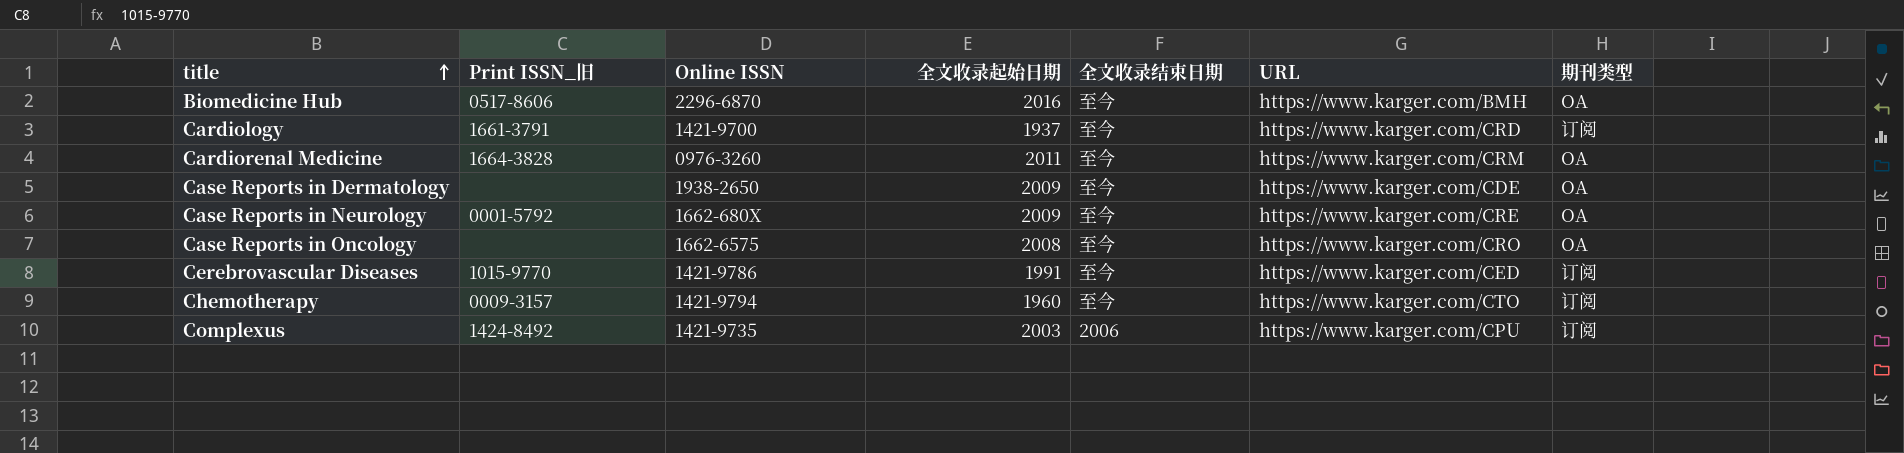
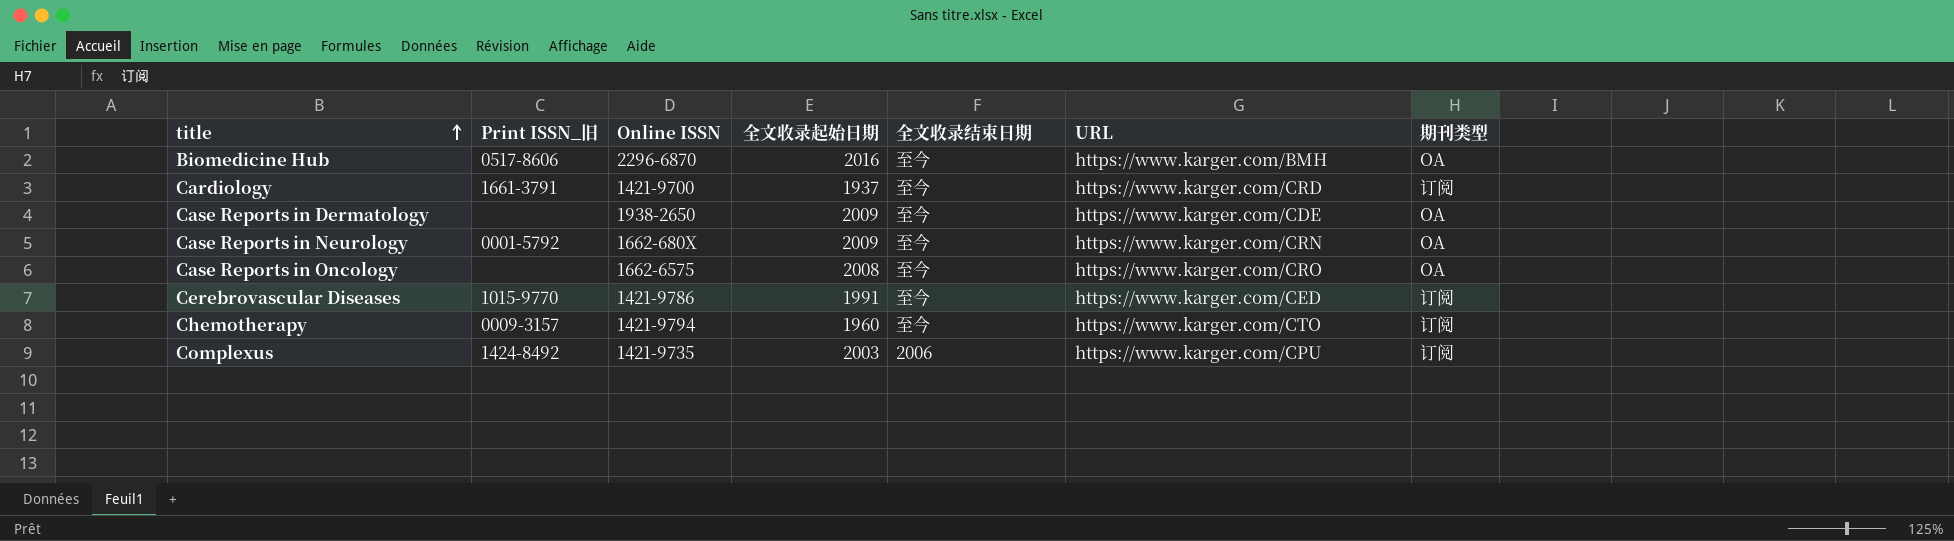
row Cardiorenal Medicine: 1664-3828 | 0976-3260 | 2011 | 至今 | https://www.karger.com/CRM | OA -> none
Case Reports in Neurology | URL: https://www.karger.com/CRE -> https://www.karger.com/CRN

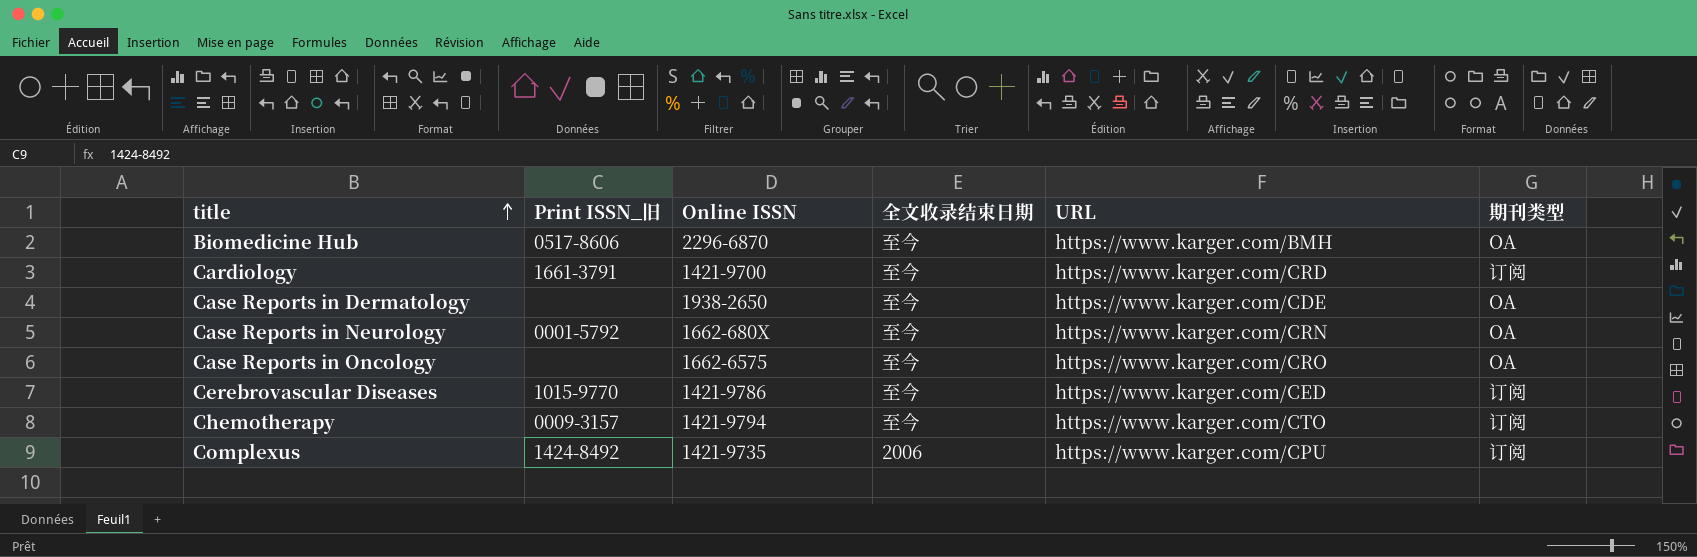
column 全文收录起始日期 | position: 4 -> none

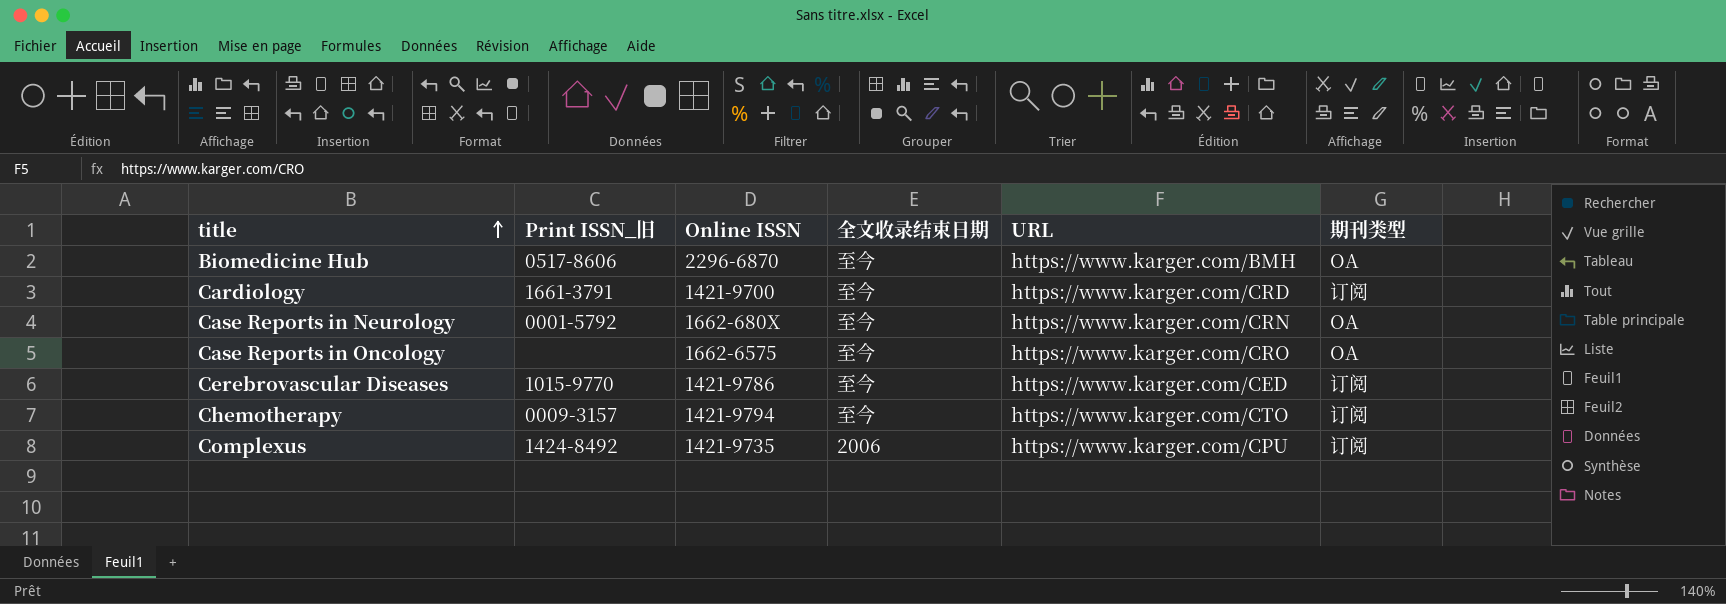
row Case Reports in Dermatology: none | 1938-2650 | 至今 | https://www.karger.com/CDE | OA -> none

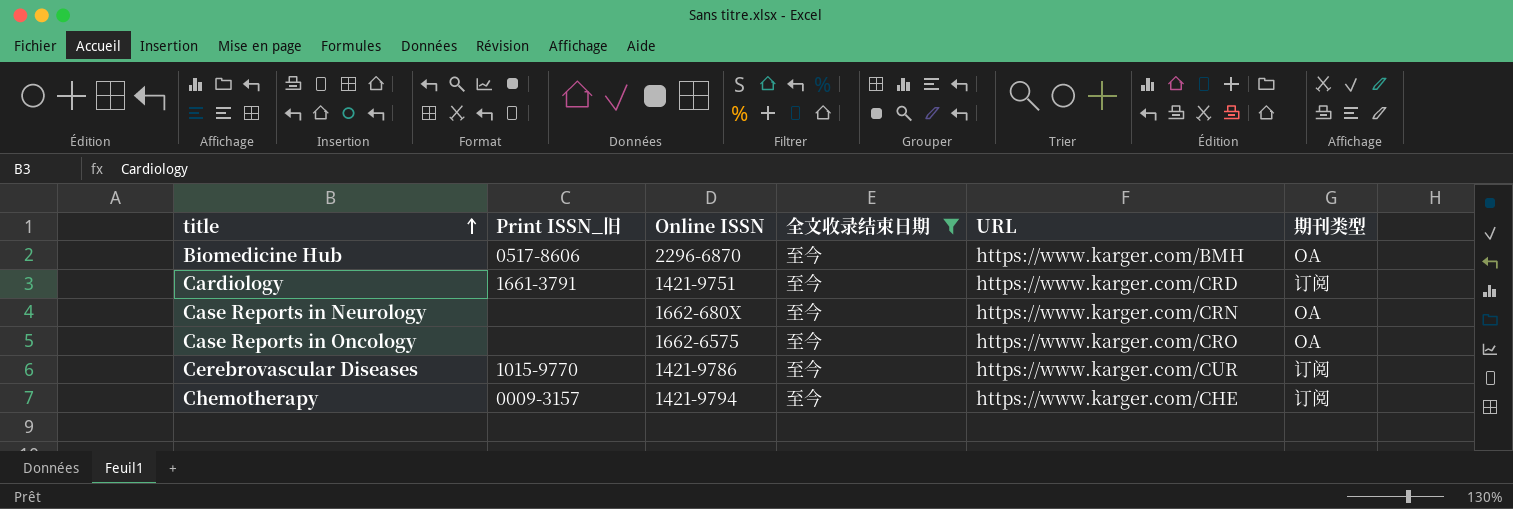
filter: none -> 全文收录结束日期 = 至今
Cardiology | Online ISSN: 1421-9700 -> 1421-9751
Case Reports in Neurology | Print ISSN_旧: 0001-5792 -> none
Cerebrovascular Diseases | URL: https://www.karger.com/CED -> https://www.karger.com/CUR
Chemotherapy | URL: https://www.karger.com/CTO -> https://www.karger.com/CHE

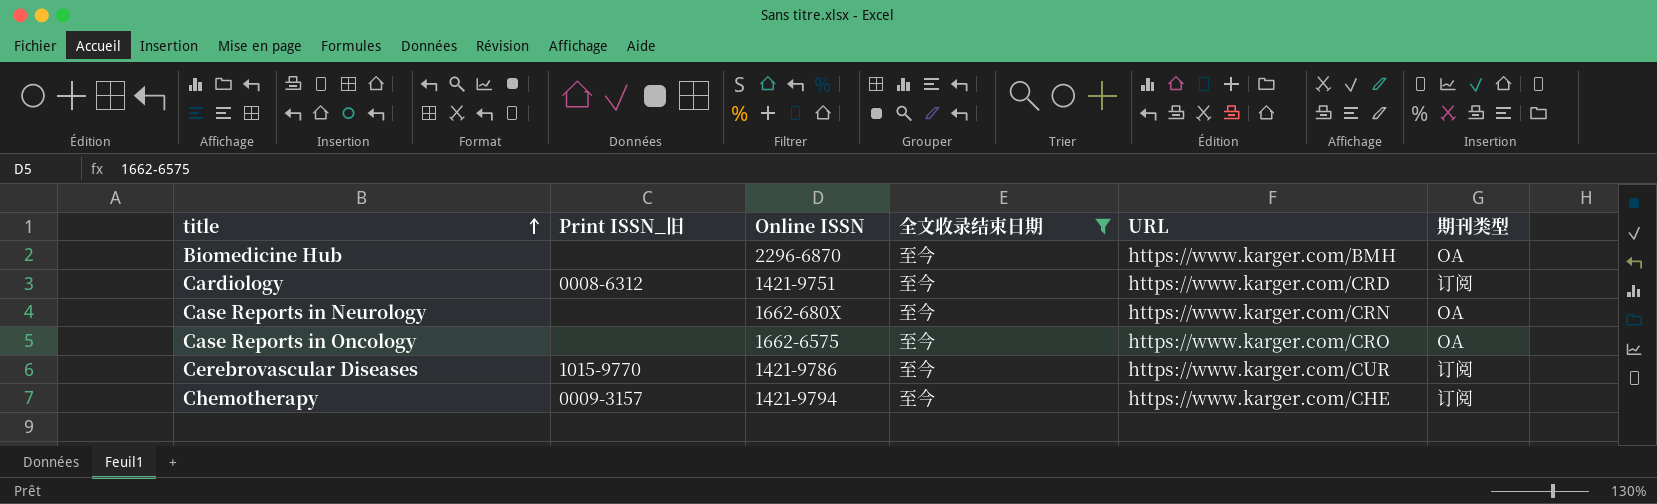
Biomedicine Hub | Print ISSN_旧: 0517-8606 -> none
Cardiology | Print ISSN_旧: 1661-3791 -> 0008-6312

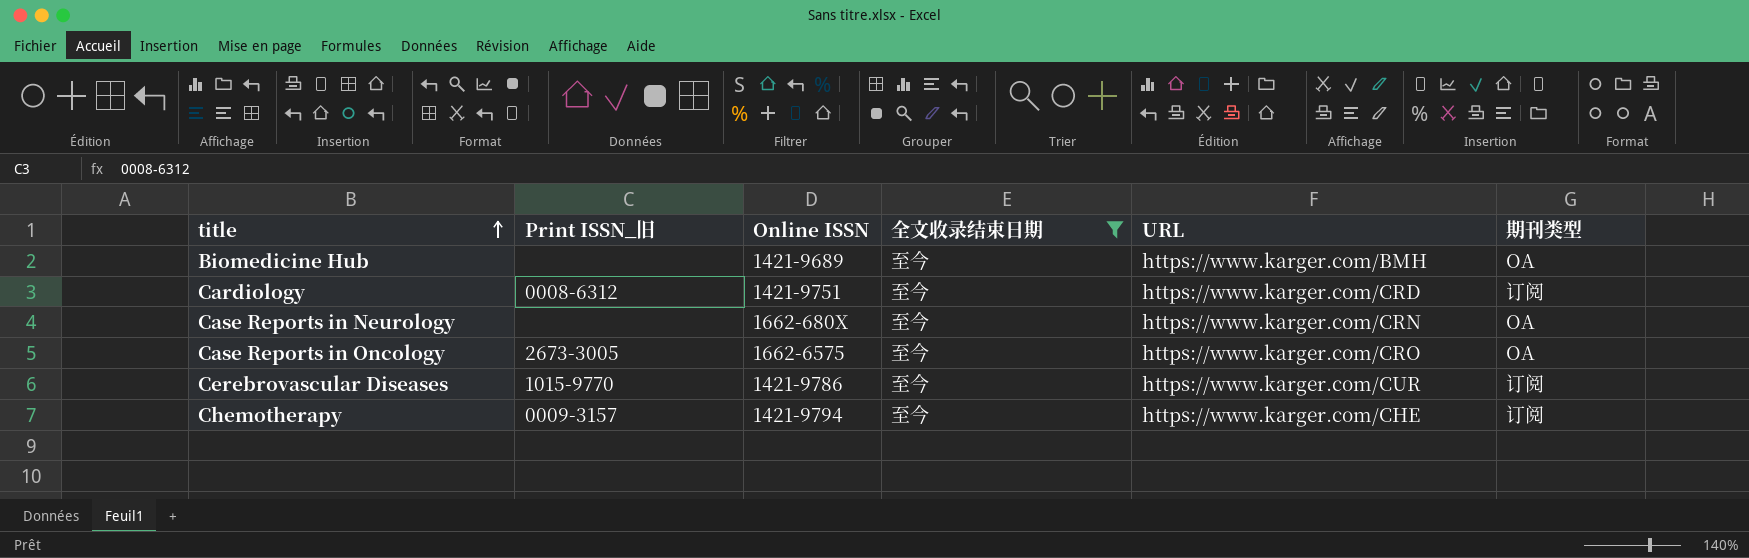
Biomedicine Hub | Online ISSN: 2296-6870 -> 1421-9689
Case Reports in Oncology | Print ISSN_旧: none -> 2673-3005

